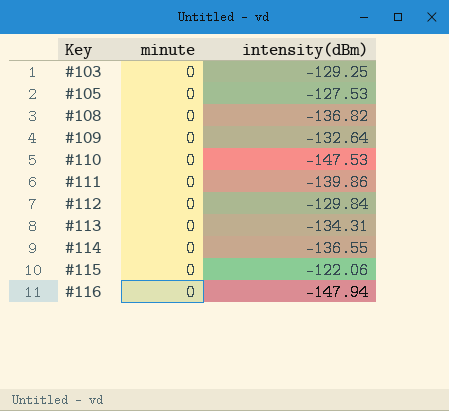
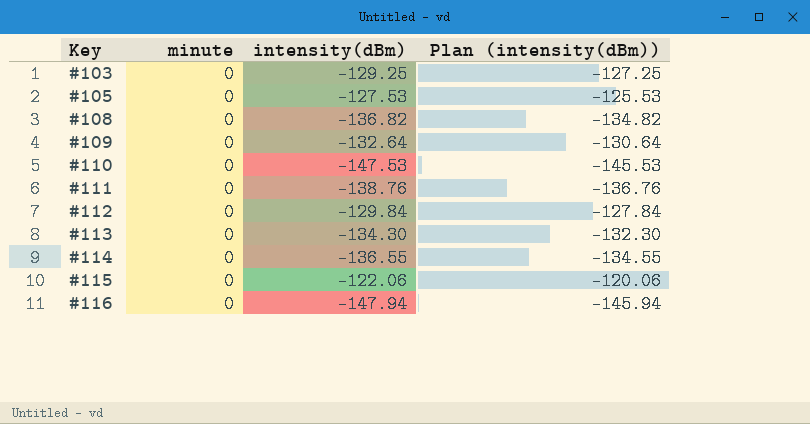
column Plan (intensity(dBm)) | formula: none -> [intensity(dBm)] + 2
#111 | intensity(dBm): -139.86 -> -138.76
#113 | intensity(dBm): -134.31 -> -134.30

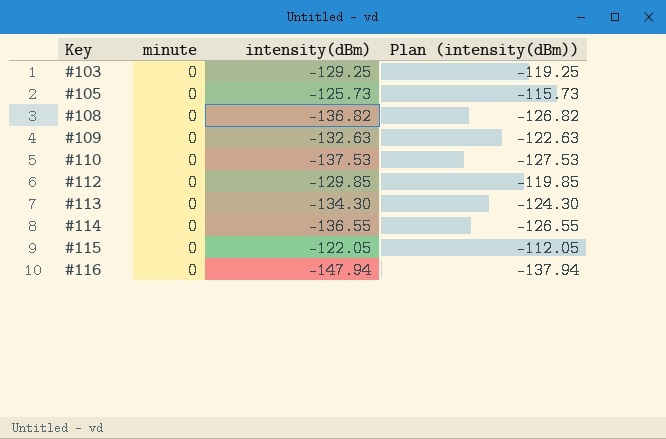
column Plan (intensity(dBm)) | formula: [intensity(dBm)] + 2 -> [intensity(dBm)] + 10
row #111: 0 | -138.76 | -136.76 -> none
#105 | intensity(dBm): -127.53 -> -125.73
#109 | intensity(dBm): -132.64 -> -132.63
#110 | intensity(dBm): -147.53 -> -137.53
#112 | intensity(dBm): -129.84 -> -129.85
#115 | intensity(dBm): -122.06 -> -122.05

